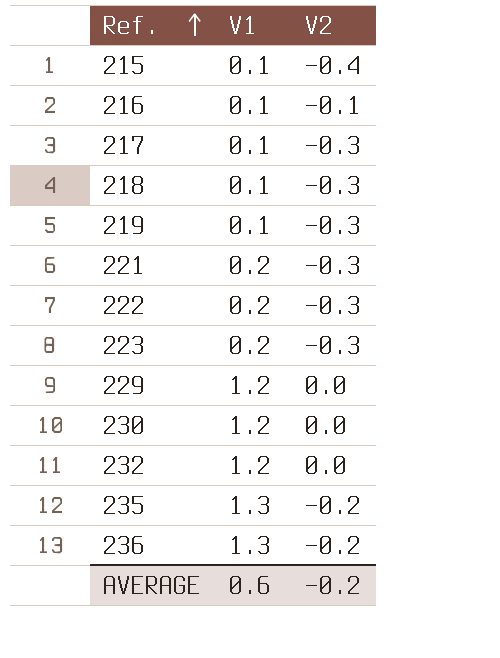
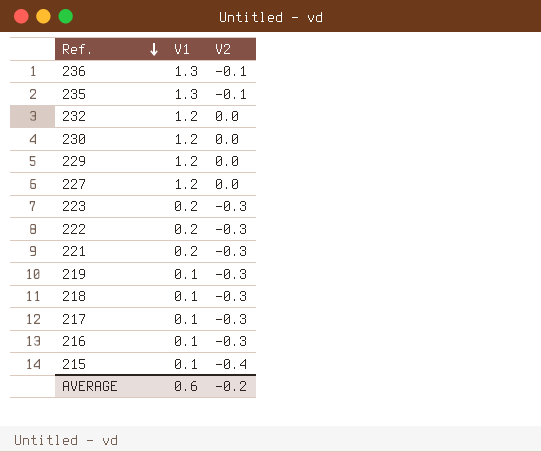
row order: Ref. ascending -> Ref. descending
236 | V2: -0.2 -> -0.1
235 | V2: -0.2 -> -0.1
row 227: none -> 1.2 | 0.0
216 | V2: -0.1 -> -0.3

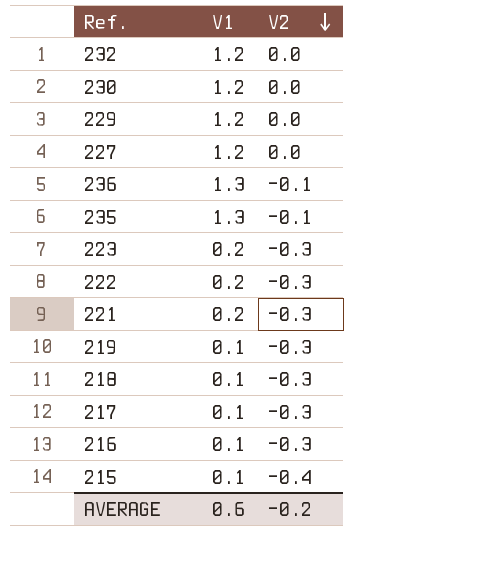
row order: Ref. descending -> V2 descending

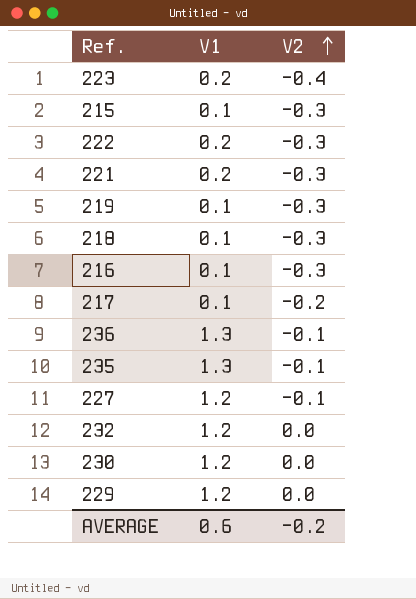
row order: V2 descending -> V2 ascending
223 | V2: -0.3 -> -0.4
215 | V2: -0.4 -> -0.3
217 | V2: -0.3 -> -0.2
227 | V2: 0.0 -> -0.1

